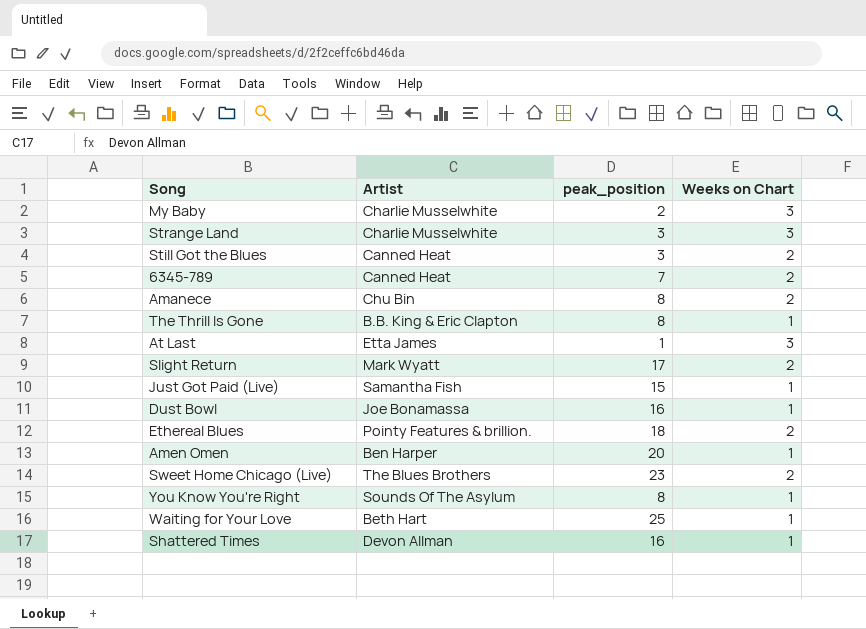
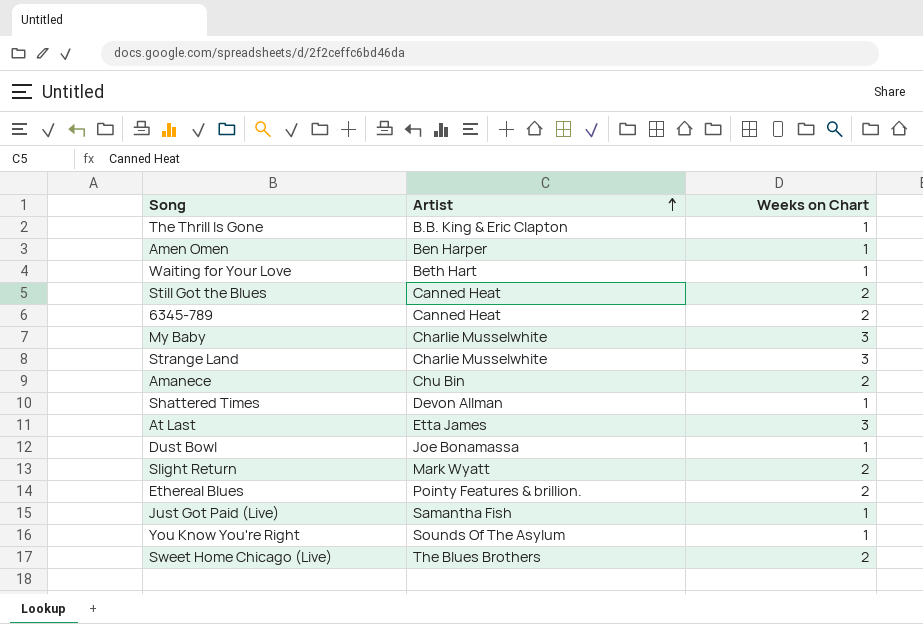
row order: none -> Artist ascending
column peak_position | position: 3 -> none

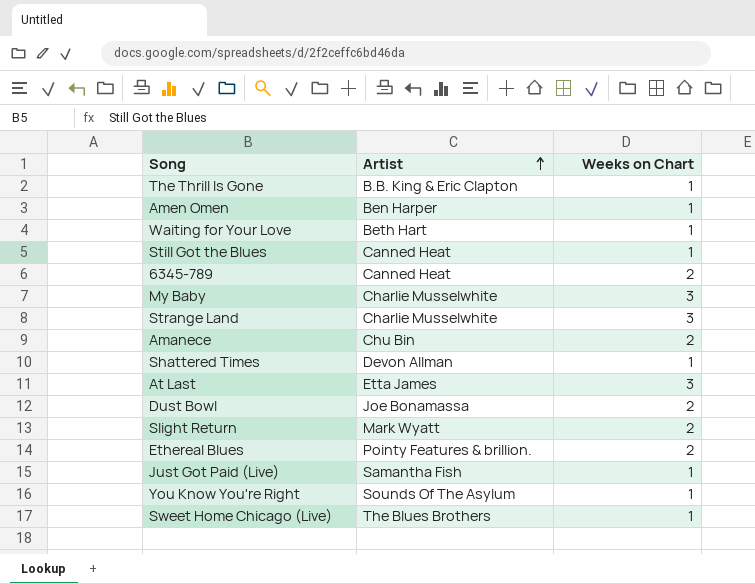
Still Got the Blues | Weeks on Chart: 2 -> 1
Dust Bowl | Weeks on Chart: 1 -> 2
Sweet Home Chicago (Live) | Weeks on Chart: 2 -> 1

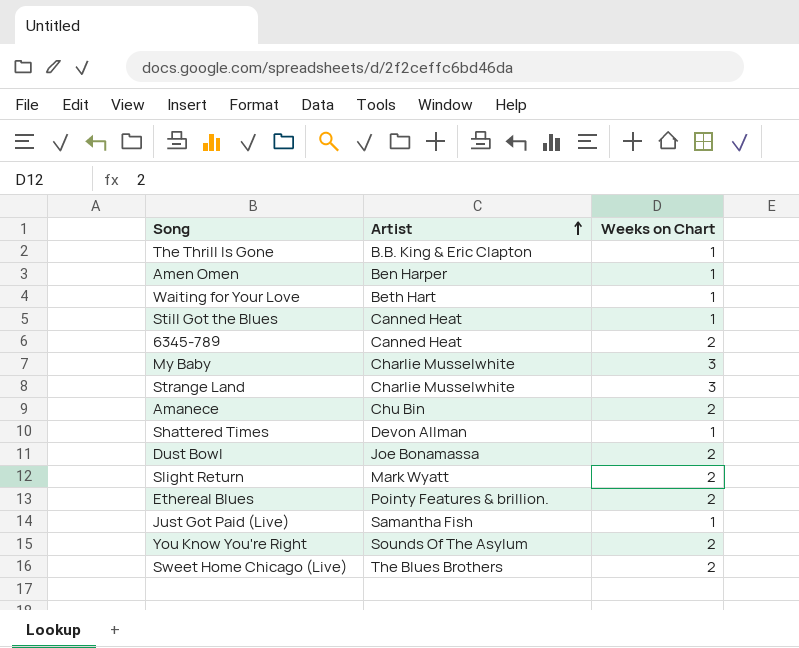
row At Last: Etta James | 3 -> none
You Know You're Right | Weeks on Chart: 1 -> 2
Sweet Home Chicago (Live) | Weeks on Chart: 1 -> 2

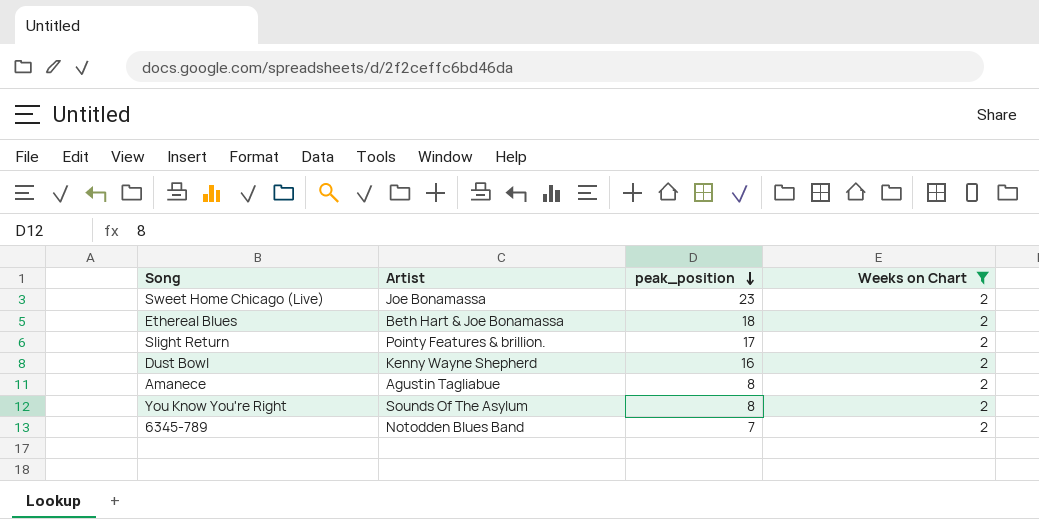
filter: none -> Weeks on Chart = 2
row order: Artist ascending -> peak_position descending
column peak_position | position: none -> 3
Sweet Home Chicago (Live) | Artist: The Blues Brothers -> Joe Bonamassa
Ethereal Blues | Artist: Pointy Features & brillion. -> Beth Hart & Joe Bonamassa
Slight Return | Artist: Mark Wyatt -> Pointy Features & brillion.
Dust Bowl | Artist: Joe Bonamassa -> Kenny Wayne Shepherd
Amanece | Artist: Chu Bin -> Agustin Tagliabue
6345-789 | Artist: Canned Heat -> Notodden Blues Band

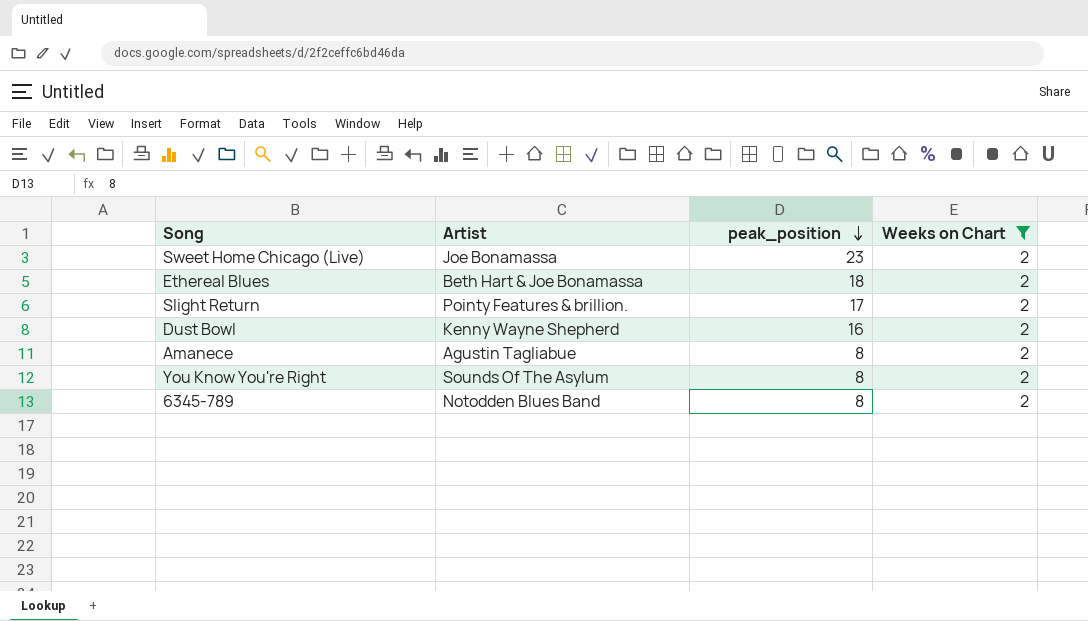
6345-789 | peak_position: 7 -> 8

